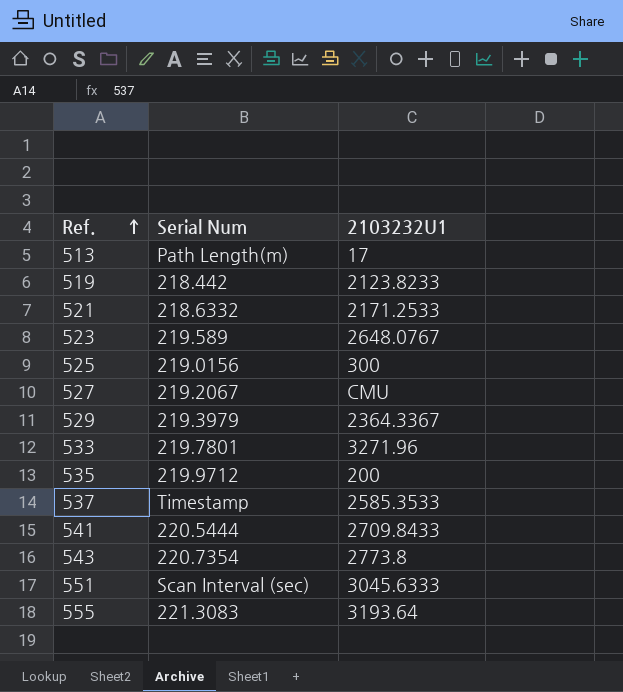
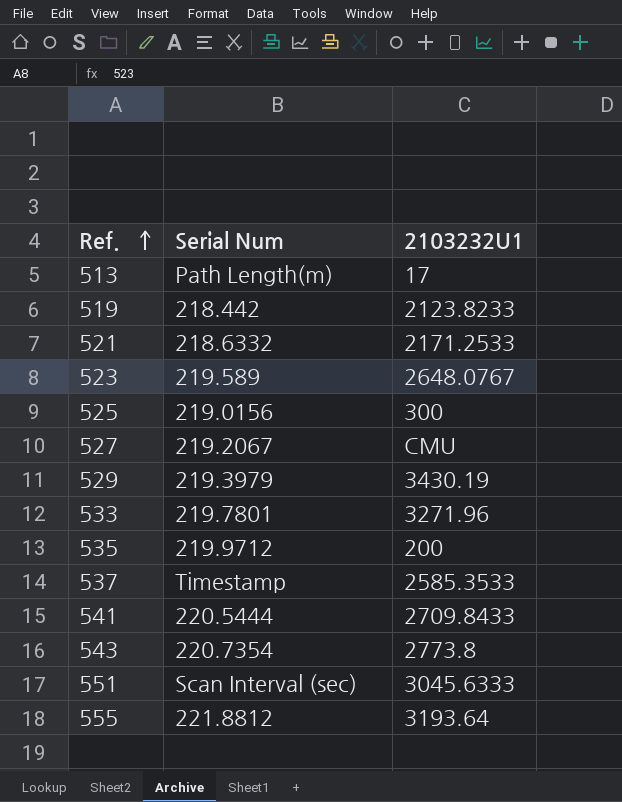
529 | 2103232U1: 2364.3367 -> 3430.19
555 | Serial Num: 221.3083 -> 221.8812

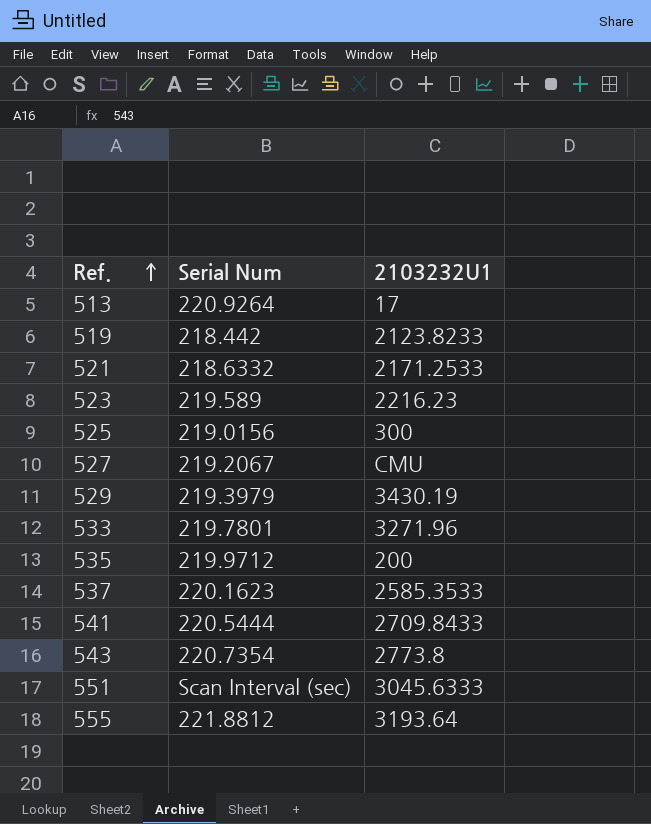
513 | Serial Num: Path Length(m) -> 220.9264
523 | 2103232U1: 2648.0767 -> 2216.23
537 | Serial Num: Timestamp -> 220.1623

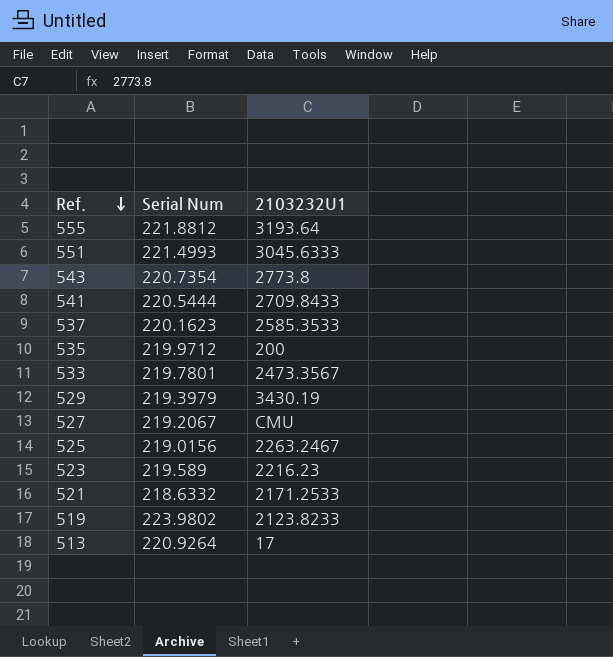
row order: Ref. ascending -> Ref. descending
551 | Serial Num: Scan Interval (sec) -> 221.4993
533 | 2103232U1: 3271.96 -> 2473.3567
525 | 2103232U1: 300 -> 2263.2467
519 | Serial Num: 218.442 -> 223.9802

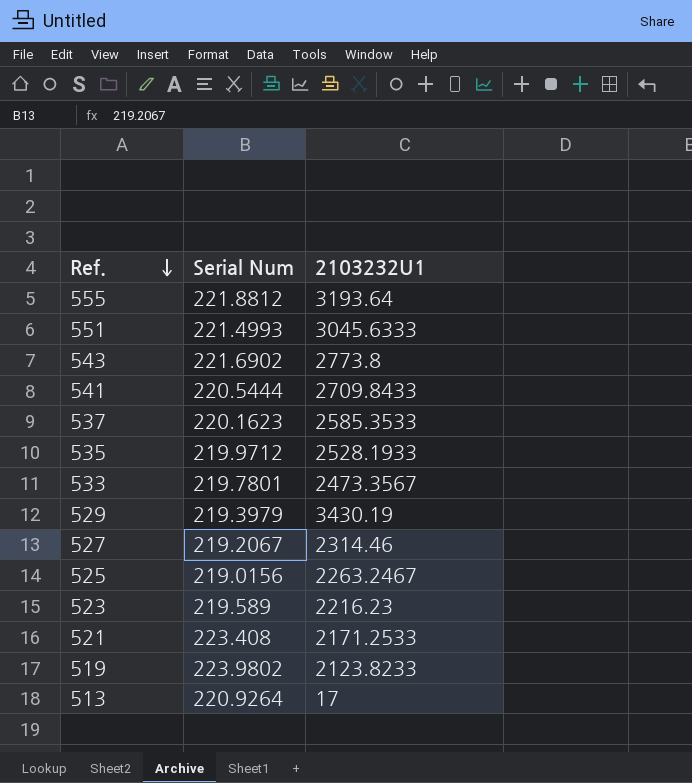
543 | Serial Num: 220.7354 -> 221.6902
535 | 2103232U1: 200 -> 2528.1933
527 | 2103232U1: CMU -> 2314.46
521 | Serial Num: 218.6332 -> 223.408

